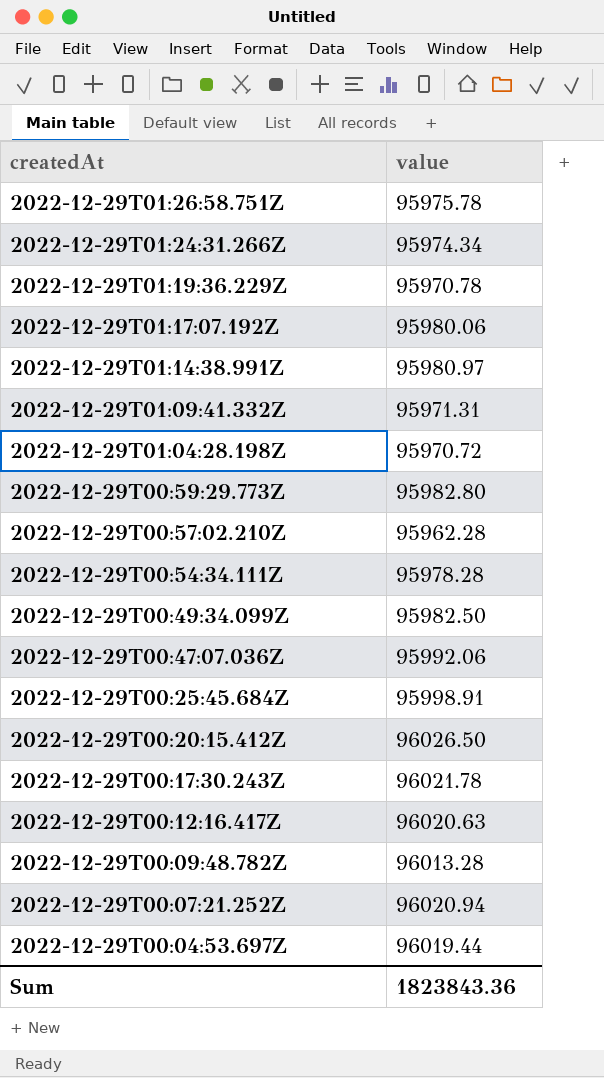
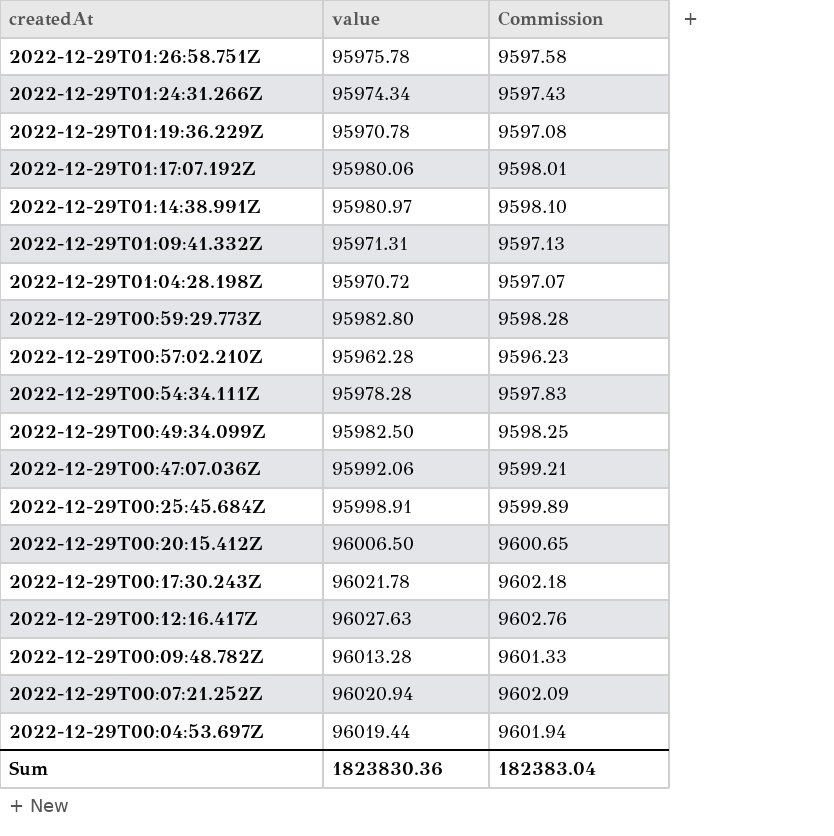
column Commission | formula: none -> [value] * 0.1
2022-12-29T00:20:15.412Z | value: 96026.50 -> 96006.50
2022-12-29T00:12:16.417Z | value: 96020.63 -> 96027.63
Sum | value: 1823843.36 -> 1823830.36

